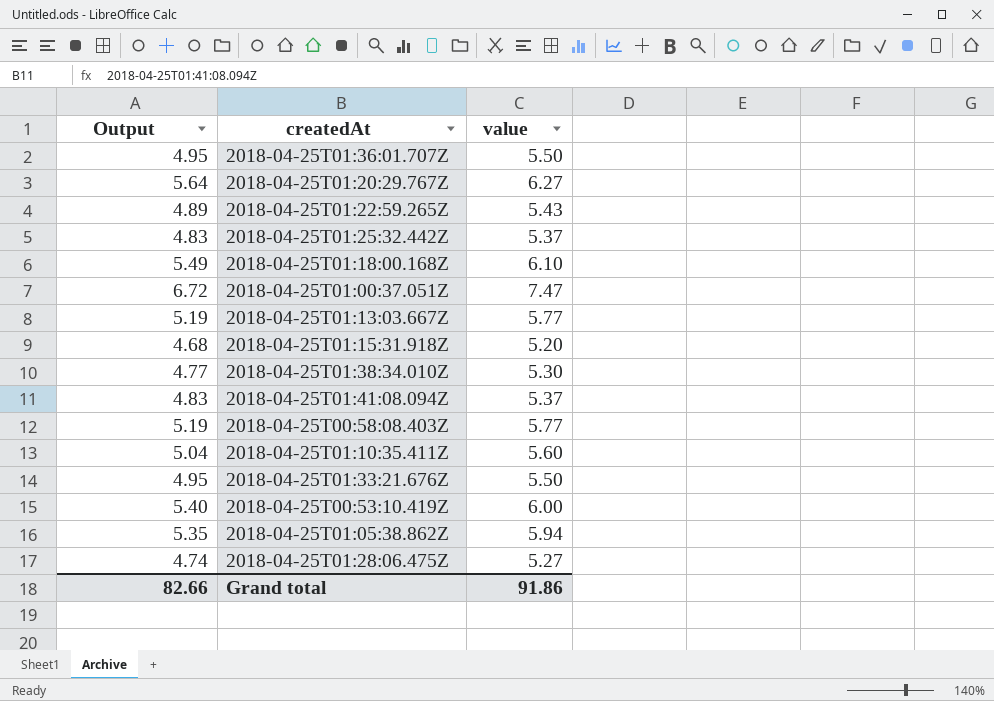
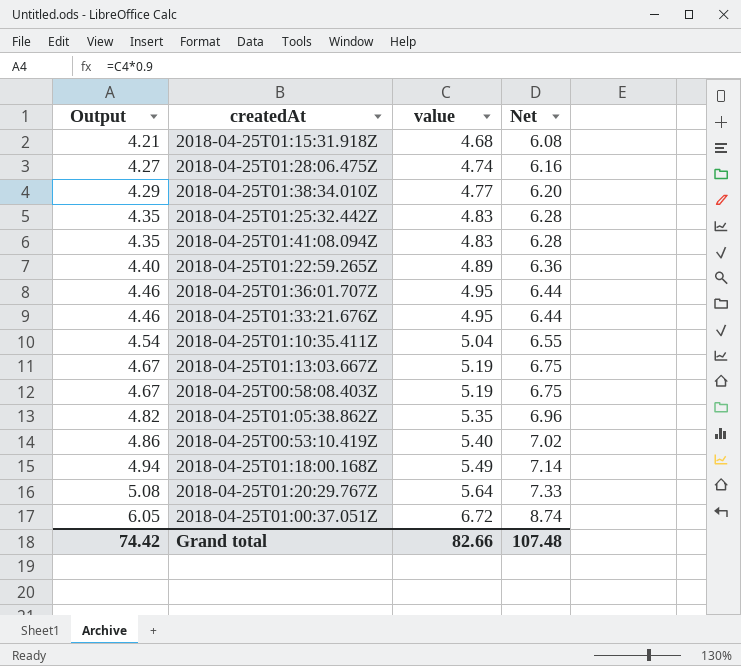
row order: none -> Output ascending
column Net | formula: none -> [value] * 1.3
2018-04-25T01:15:31.918Z | Output: 4.68 -> 4.21
2018-04-25T01:15:31.918Z | value: 5.20 -> 4.68
2018-04-25T01:28:06.475Z | Output: 4.74 -> 4.27
2018-04-25T01:28:06.475Z | value: 5.27 -> 4.74
2018-04-25T01:38:34.010Z | Output: 4.77 -> 4.29
2018-04-25T01:38:34.010Z | value: 5.30 -> 4.77
2018-04-25T01:25:32.442Z | Output: 4.83 -> 4.35
2018-04-25T01:25:32.442Z | value: 5.37 -> 4.83
2018-04-25T01:41:08.094Z | Output: 4.83 -> 4.35
2018-04-25T01:41:08.094Z | value: 5.37 -> 4.83
2018-04-25T01:22:59.265Z | Output: 4.89 -> 4.40
2018-04-25T01:22:59.265Z | value: 5.43 -> 4.89
2018-04-25T01:36:01.707Z | Output: 4.95 -> 4.46
2018-04-25T01:36:01.707Z | value: 5.50 -> 4.95
2018-04-25T01:33:21.676Z | Output: 4.95 -> 4.46
2018-04-25T01:33:21.676Z | value: 5.50 -> 4.95
2018-04-25T01:10:35.411Z | Output: 5.04 -> 4.54
2018-04-25T01:10:35.411Z | value: 5.60 -> 5.04
2018-04-25T01:13:03.667Z | Output: 5.19 -> 4.67
2018-04-25T01:13:03.667Z | value: 5.77 -> 5.19
2018-04-25T00:58:08.403Z | Output: 5.19 -> 4.67
2018-04-25T00:58:08.403Z | value: 5.77 -> 5.19
2018-04-25T01:05:38.862Z | Output: 5.35 -> 4.82
2018-04-25T01:05:38.862Z | value: 5.94 -> 5.35
2018-04-25T00:53:10.419Z | Output: 5.40 -> 4.86
2018-04-25T00:53:10.419Z | value: 6.00 -> 5.40
2018-04-25T01:18:00.168Z | Output: 5.49 -> 4.94
2018-04-25T01:18:00.168Z | value: 6.10 -> 5.49
2018-04-25T01:20:29.767Z | Output: 5.64 -> 5.08
2018-04-25T01:20:29.767Z | value: 6.27 -> 5.64
2018-04-25T01:00:37.051Z | Output: 6.72 -> 6.05
2018-04-25T01:00:37.051Z | value: 7.47 -> 6.72
Grand total | Output: 82.66 -> 74.42
Grand total | value: 91.86 -> 82.66

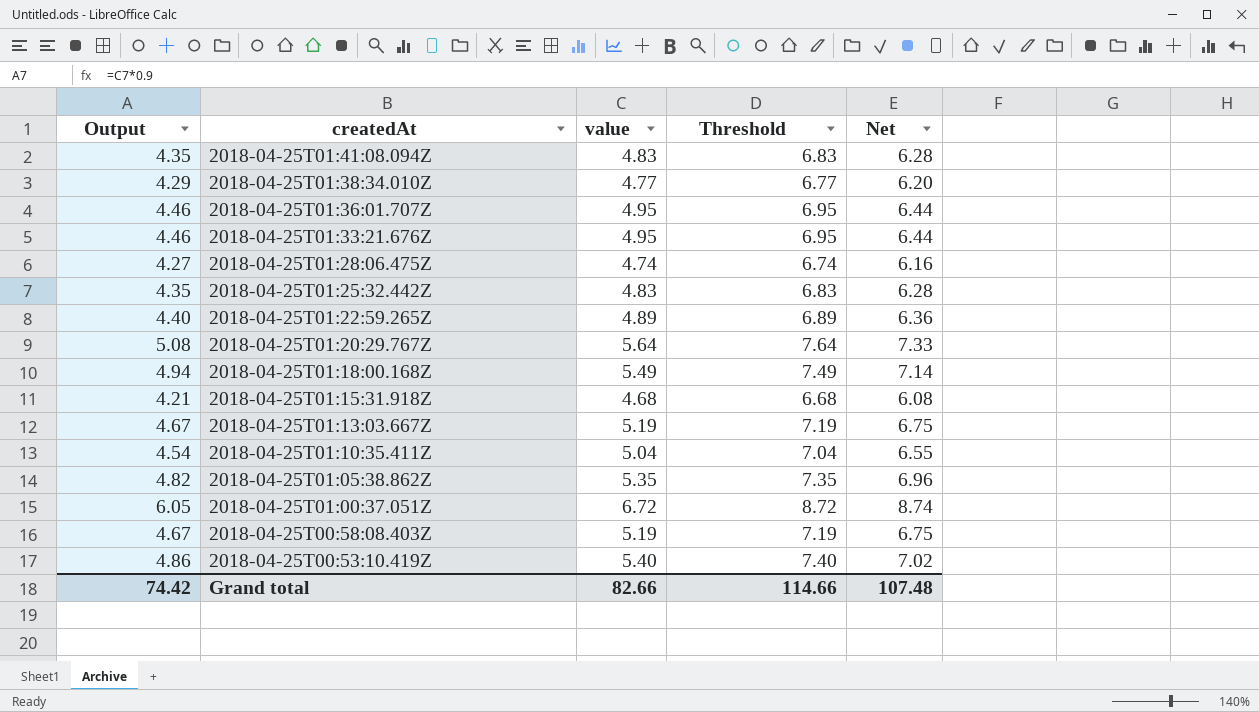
row order: Output ascending -> createdAt descending
column Threshold | formula: none -> [value] + 2

